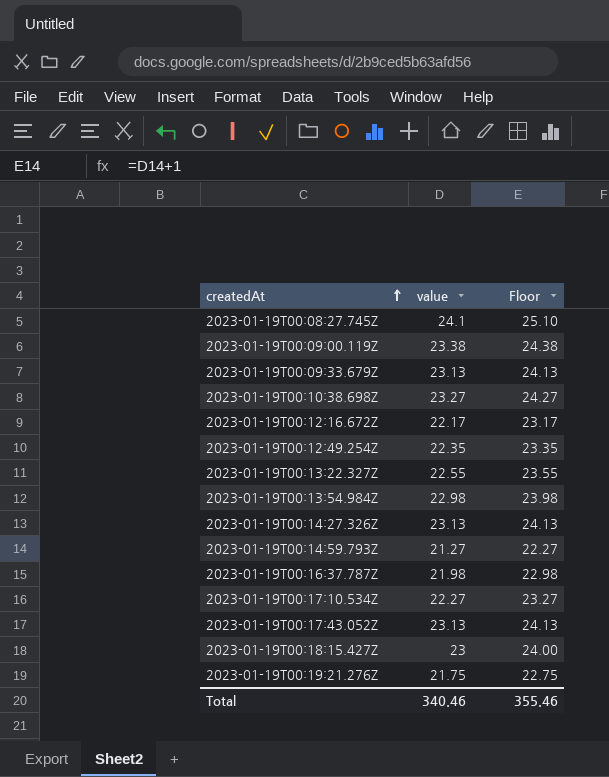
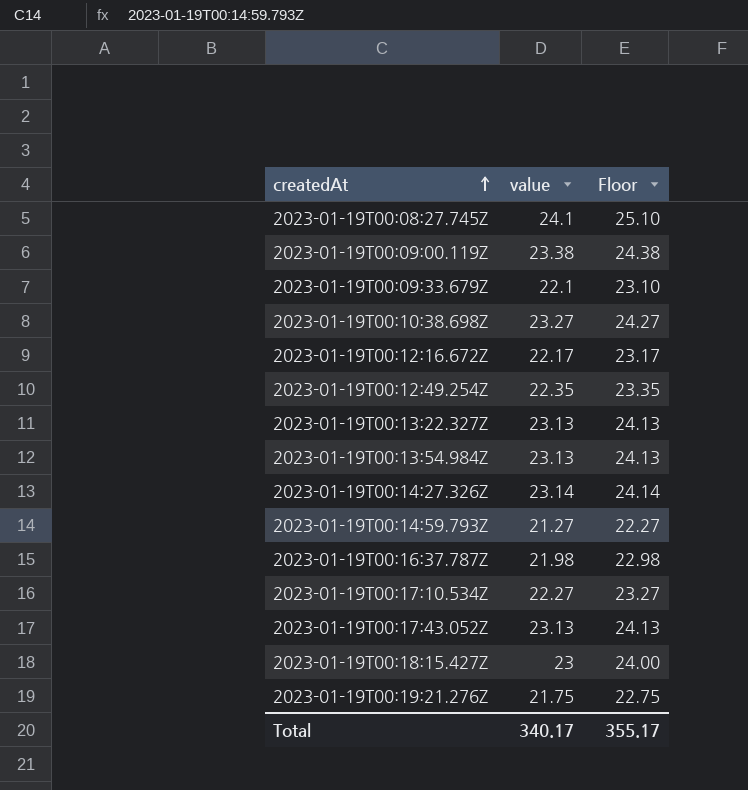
2023-01-19T00:09:33.679Z | value: 23.13 -> 22.1
2023-01-19T00:09:33.679Z | Floor: 24.13 -> 23.10
2023-01-19T00:13:22.327Z | value: 22.55 -> 23.13
2023-01-19T00:13:22.327Z | Floor: 23.55 -> 24.13
2023-01-19T00:13:54.984Z | value: 22.98 -> 23.13
2023-01-19T00:13:54.984Z | Floor: 23.98 -> 24.13
2023-01-19T00:14:27.326Z | value: 23.13 -> 23.14
2023-01-19T00:14:27.326Z | Floor: 24.13 -> 24.14
Total | value: 340.46 -> 340.17
Total | Floor: 355.46 -> 355.17

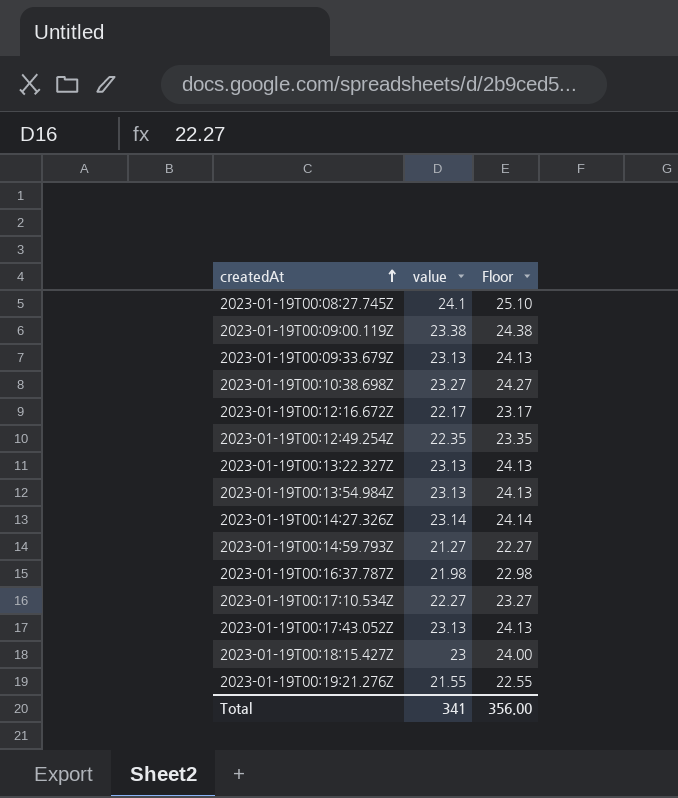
2023-01-19T00:09:33.679Z | value: 22.1 -> 23.13
2023-01-19T00:09:33.679Z | Floor: 23.10 -> 24.13
2023-01-19T00:19:21.276Z | value: 21.75 -> 21.55
2023-01-19T00:19:21.276Z | Floor: 22.75 -> 22.55
Total | value: 340.17 -> 341
Total | Floor: 355.17 -> 356.00

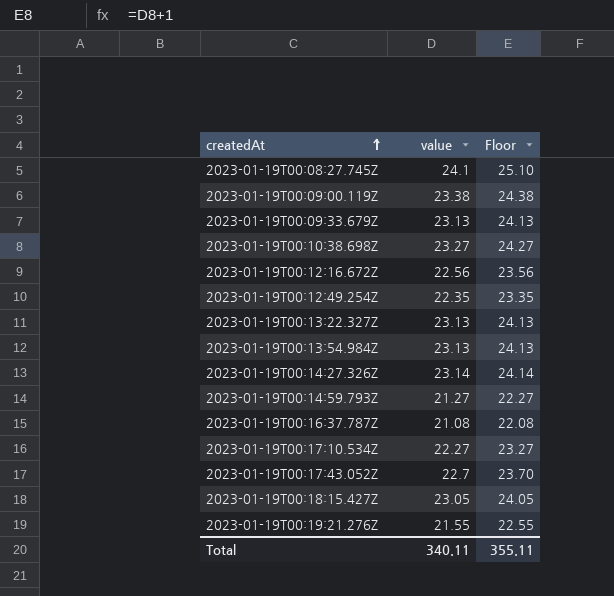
2023-01-19T00:12:16.672Z | value: 22.17 -> 22.56
2023-01-19T00:12:16.672Z | Floor: 23.17 -> 23.56
2023-01-19T00:16:37.787Z | value: 21.98 -> 21.08
2023-01-19T00:16:37.787Z | Floor: 22.98 -> 22.08
2023-01-19T00:17:43.052Z | value: 23.13 -> 22.7
2023-01-19T00:17:43.052Z | Floor: 24.13 -> 23.70
2023-01-19T00:18:15.427Z | value: 23 -> 23.05
2023-01-19T00:18:15.427Z | Floor: 24.00 -> 24.05
Total | value: 341 -> 340.11
Total | Floor: 356.00 -> 355.11

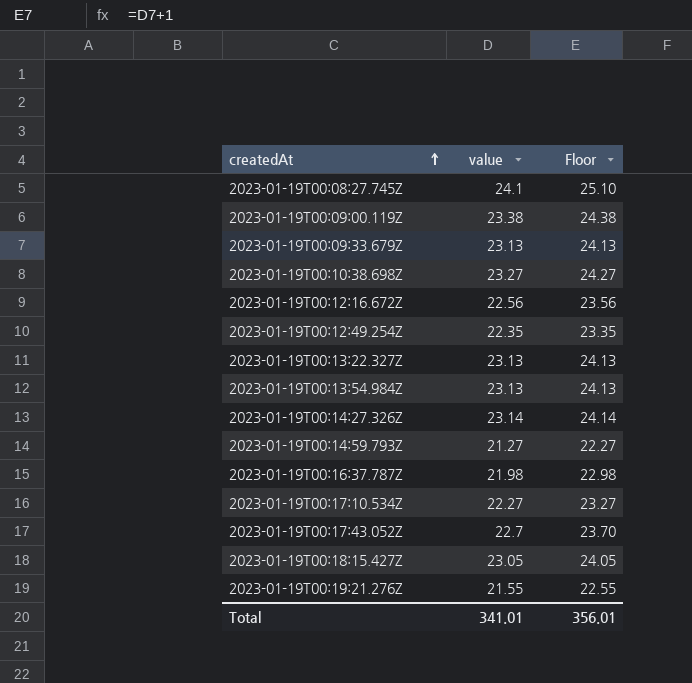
2023-01-19T00:16:37.787Z | value: 21.08 -> 21.98
2023-01-19T00:16:37.787Z | Floor: 22.08 -> 22.98
Total | value: 340.11 -> 341.01
Total | Floor: 355.11 -> 356.01

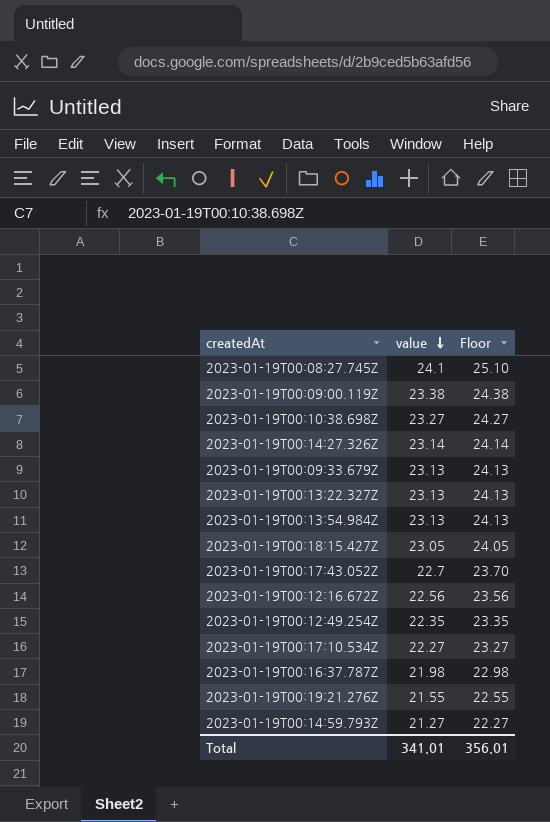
row order: createdAt ascending -> value descending

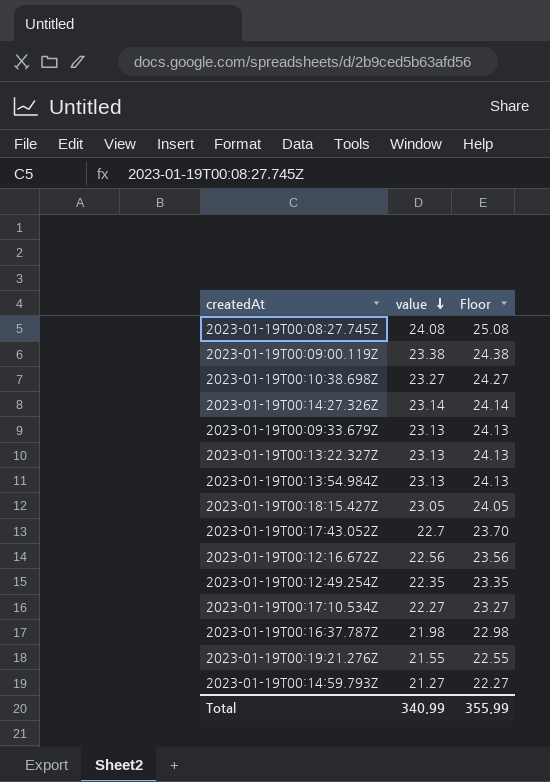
2023-01-19T00:08:27.745Z | value: 24.1 -> 24.08
2023-01-19T00:08:27.745Z | Floor: 25.10 -> 25.08
Total | value: 341.01 -> 340.99
Total | Floor: 356.01 -> 355.99

